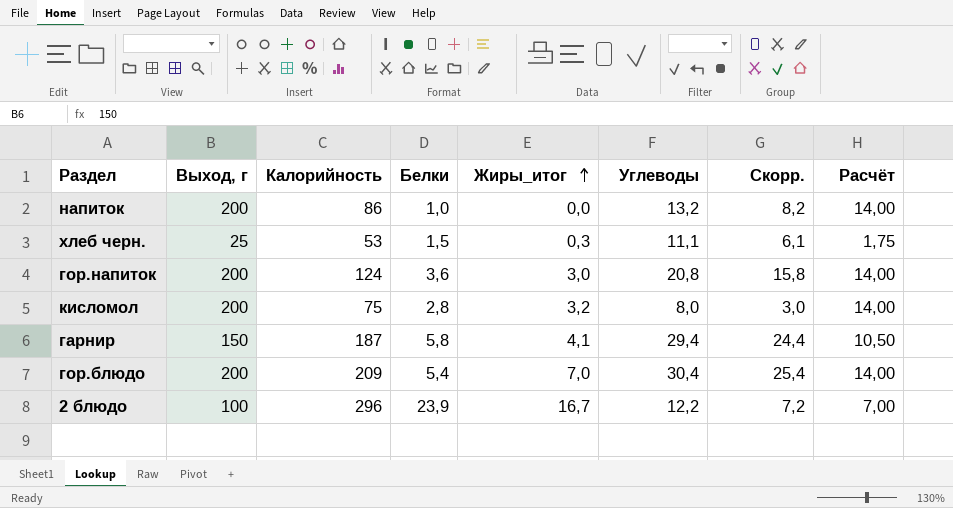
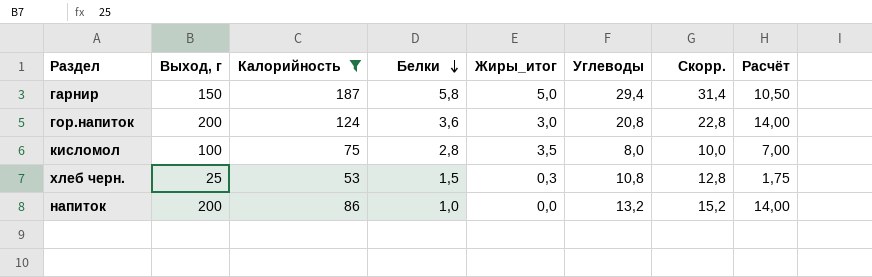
filter: none -> Калорийность <= 187
row order: Жиры_итог ascending -> Белки descending
column Скорр. | formula: [Углеводы] - 5 -> [Углеводы] + 2
гарнир | Жиры_итог: 4,1 -> 5,0
кисломол | Выход, г: 200 -> 100
кисломол | Жиры_итог: 3,2 -> 3,5
кисломол | Расчёт: 14,00 -> 7,00
хлеб черн. | Углеводы: 11,1 -> 10,8

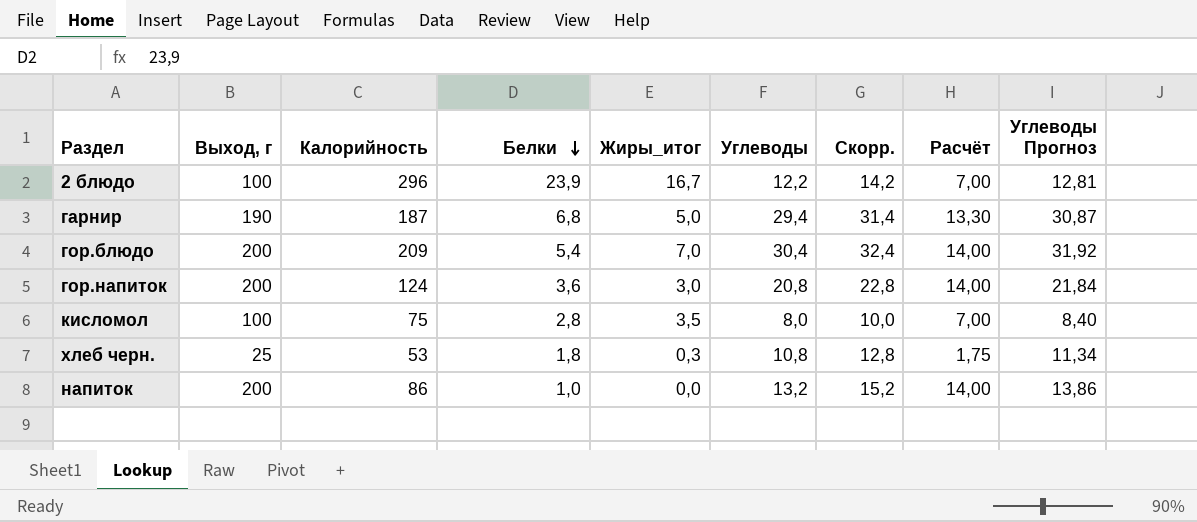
filter: Калорийность <= 187 -> none
column Углеводы Прогноз | formula: none -> [Углеводы] * 1,05
гарнир | Выход, г: 150 -> 190
гарнир | Белки: 5,8 -> 6,8
гарнир | Расчёт: 10,50 -> 13,30
хлеб черн. | Белки: 1,5 -> 1,8

